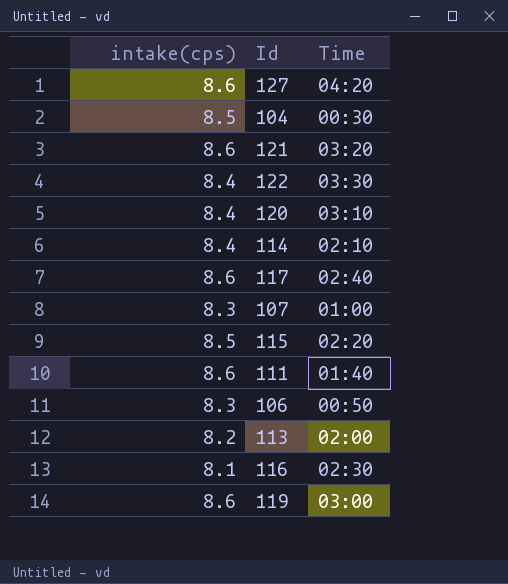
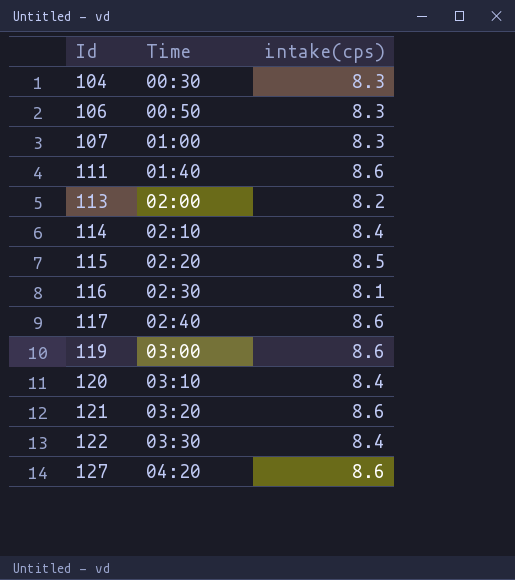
row order: none -> Id ascending
column intake(cps) | position: 1 -> 3
104 | intake(cps): 8.5 -> 8.3

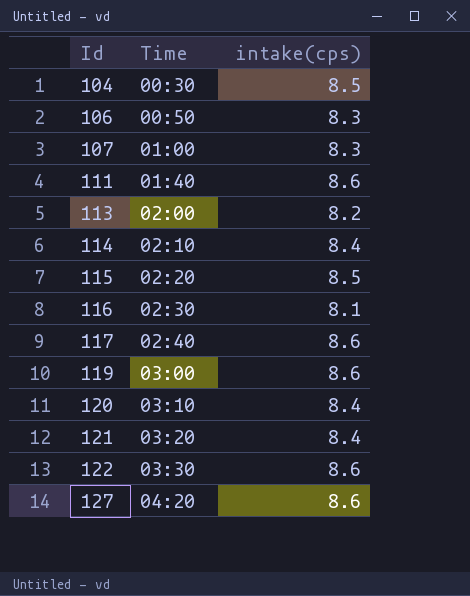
104 | intake(cps): 8.3 -> 8.5
121 | intake(cps): 8.6 -> 8.4
122 | intake(cps): 8.4 -> 8.6

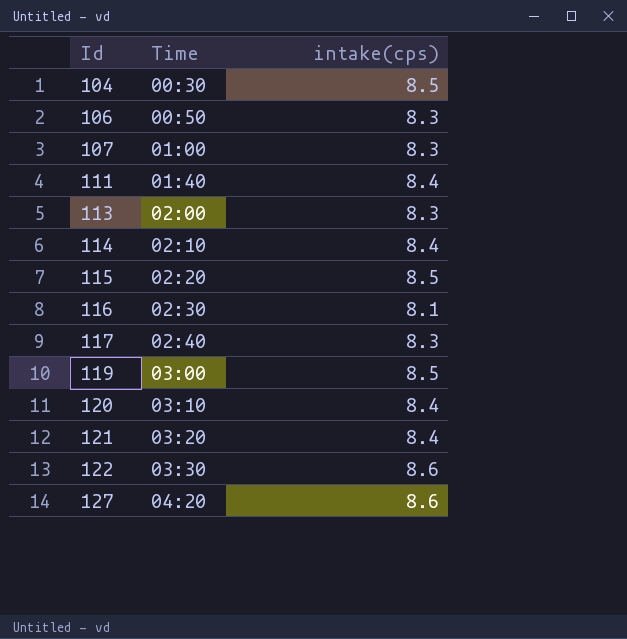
111 | intake(cps): 8.6 -> 8.4
113 | intake(cps): 8.2 -> 8.3
117 | intake(cps): 8.6 -> 8.3
119 | intake(cps): 8.6 -> 8.5

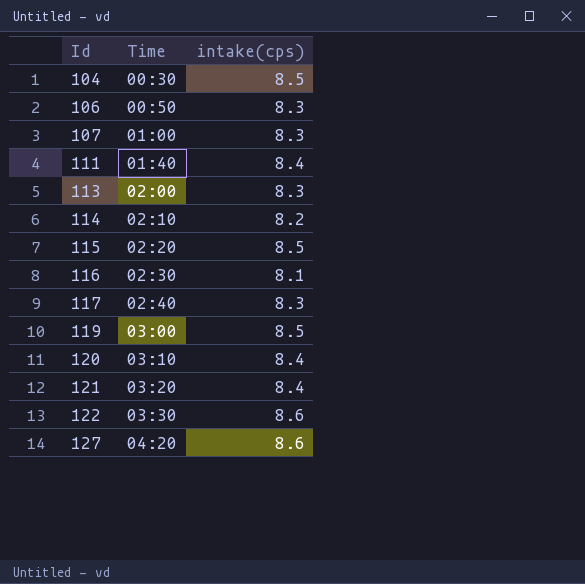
114 | intake(cps): 8.4 -> 8.2

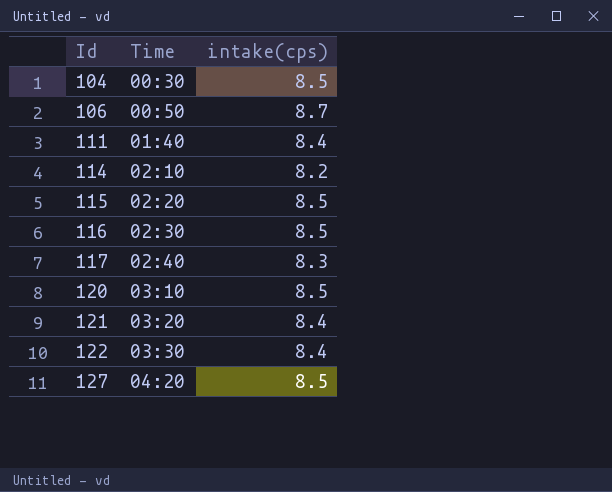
row 107: 01:00 | 8.3 -> none
row 113: 02:00 | 8.3 -> none
row 119: 03:00 | 8.5 -> none
106 | intake(cps): 8.3 -> 8.7
116 | intake(cps): 8.1 -> 8.5
120 | intake(cps): 8.4 -> 8.5
122 | intake(cps): 8.6 -> 8.4
127 | intake(cps): 8.6 -> 8.5

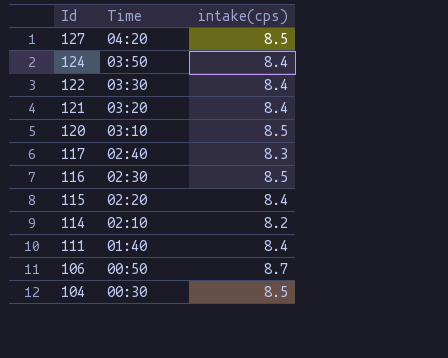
row order: Id ascending -> Id descending
row 124: none -> 03:50 | 8.4
115 | intake(cps): 8.5 -> 8.4

